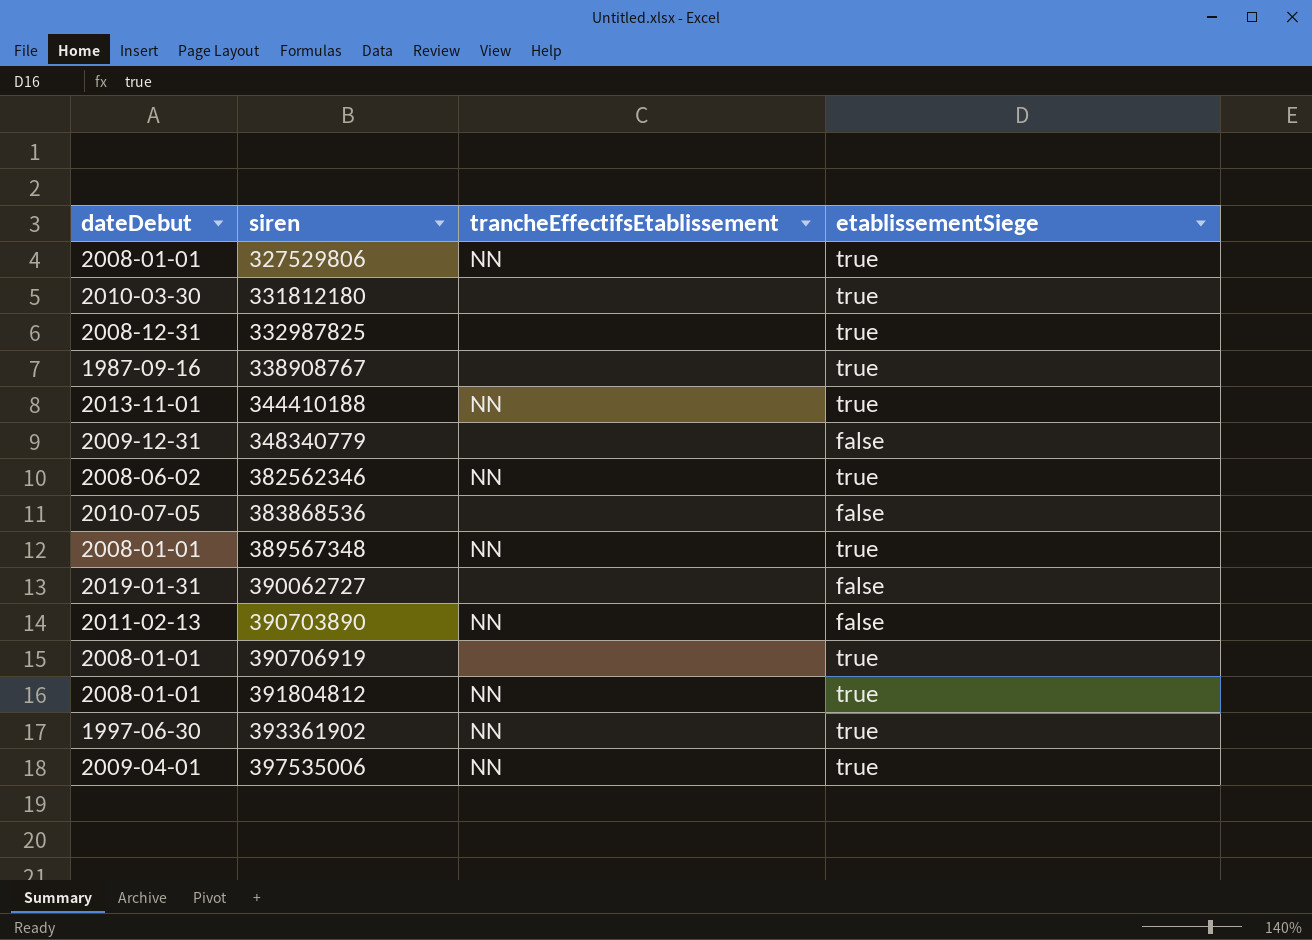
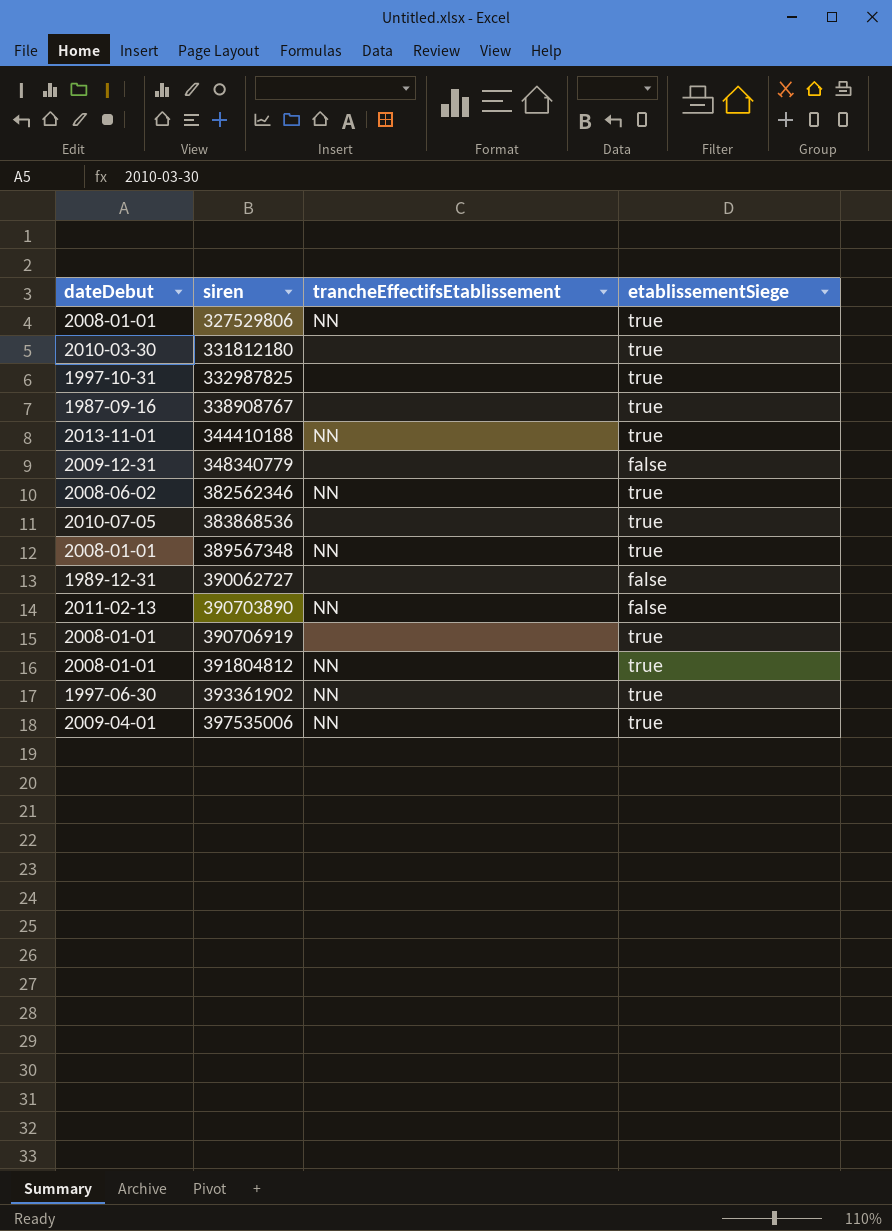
332987825 | dateDebut: 2008-12-31 -> 1997-10-31
383868536 | etablissementSiege: false -> true
390062727 | dateDebut: 2019-01-31 -> 1989-12-31

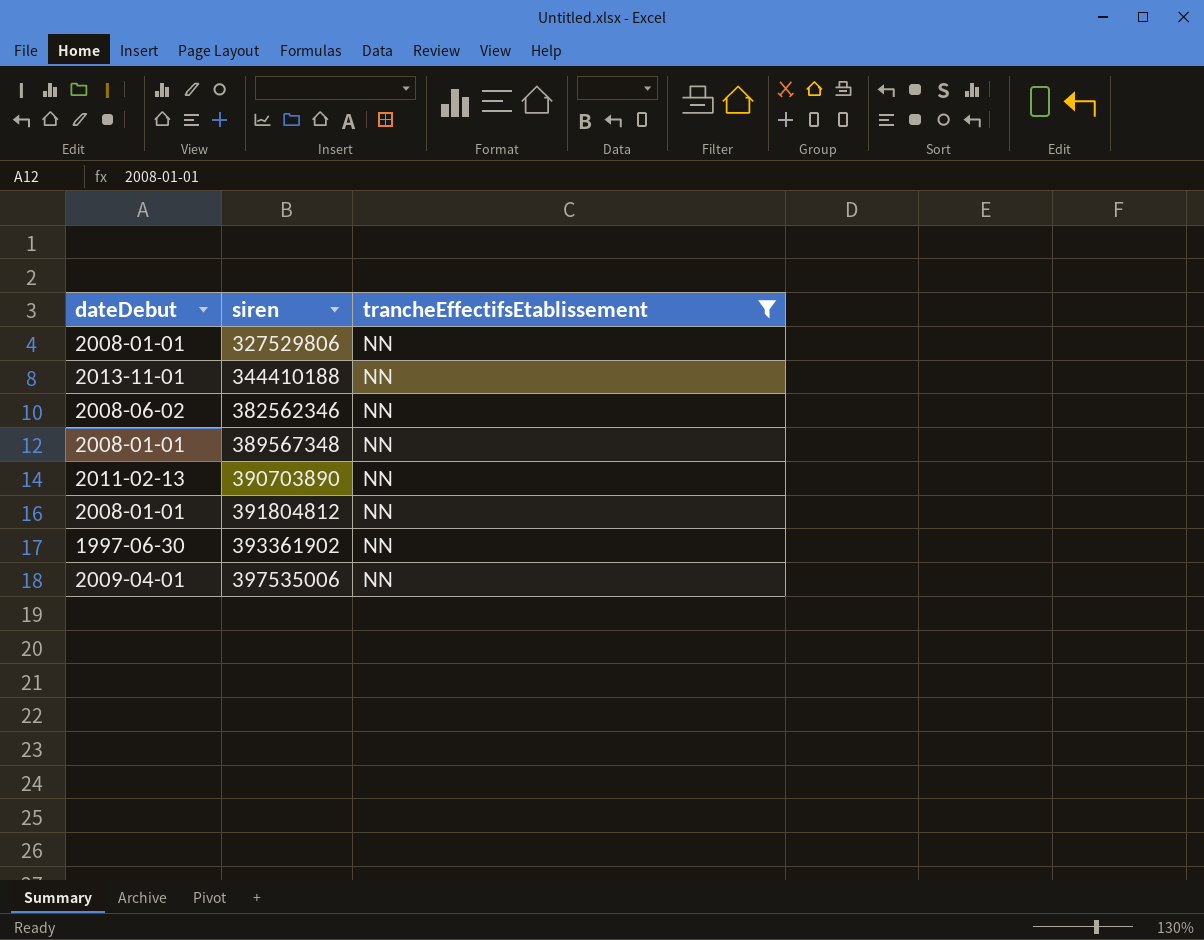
filter: none -> trancheEffectifsEtablissement = NN
column etablissementSiege | position: 4 -> none

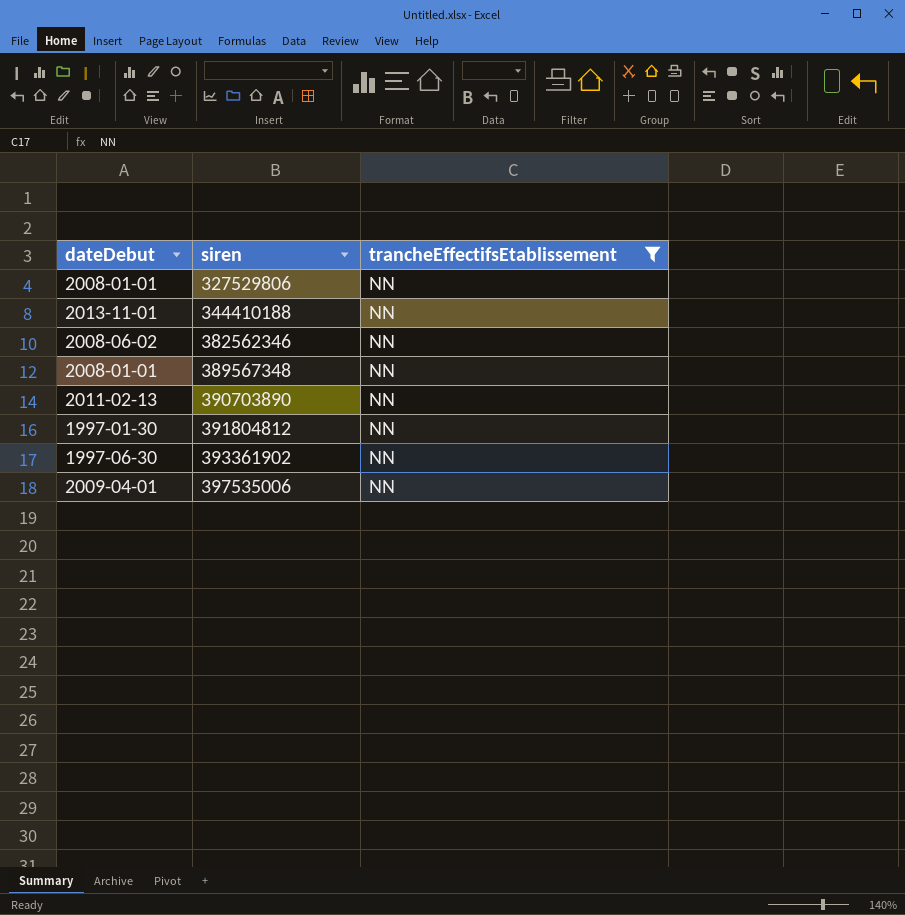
391804812 | dateDebut: 2008-01-01 -> 1997-01-30

